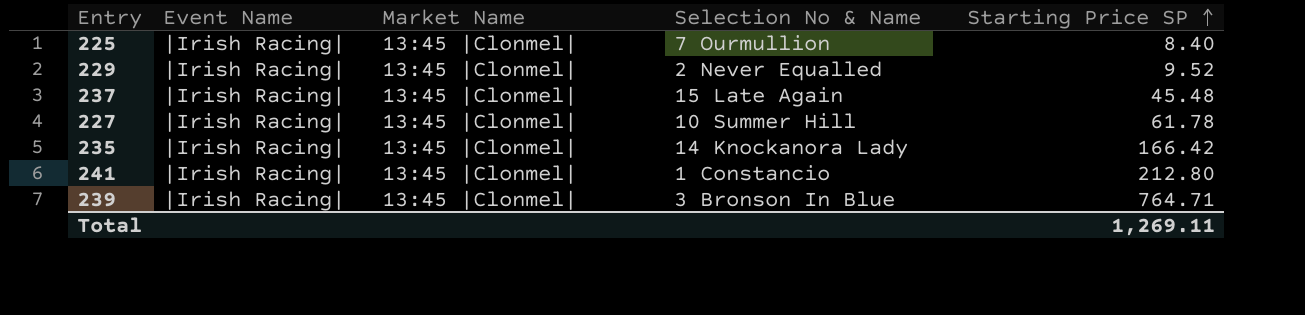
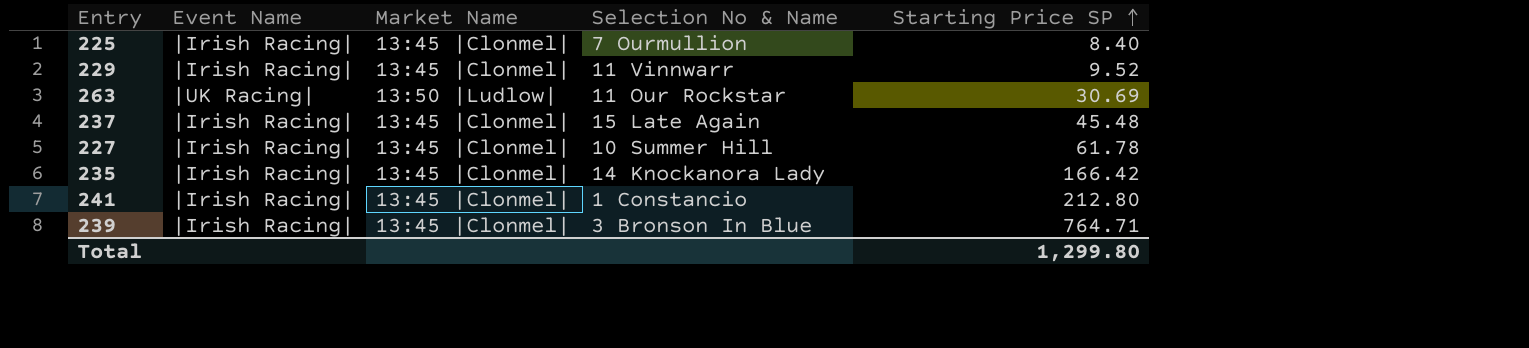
229 | Selection No & Name: 2 Never Equalled -> 11 Vinnwarr
row 263: none -> |UK Racing| | 13:50 |Ludlow| | 11 Our Rockstar | 30.69
Total | Starting Price SP: 1,269.11 -> 1,299.80

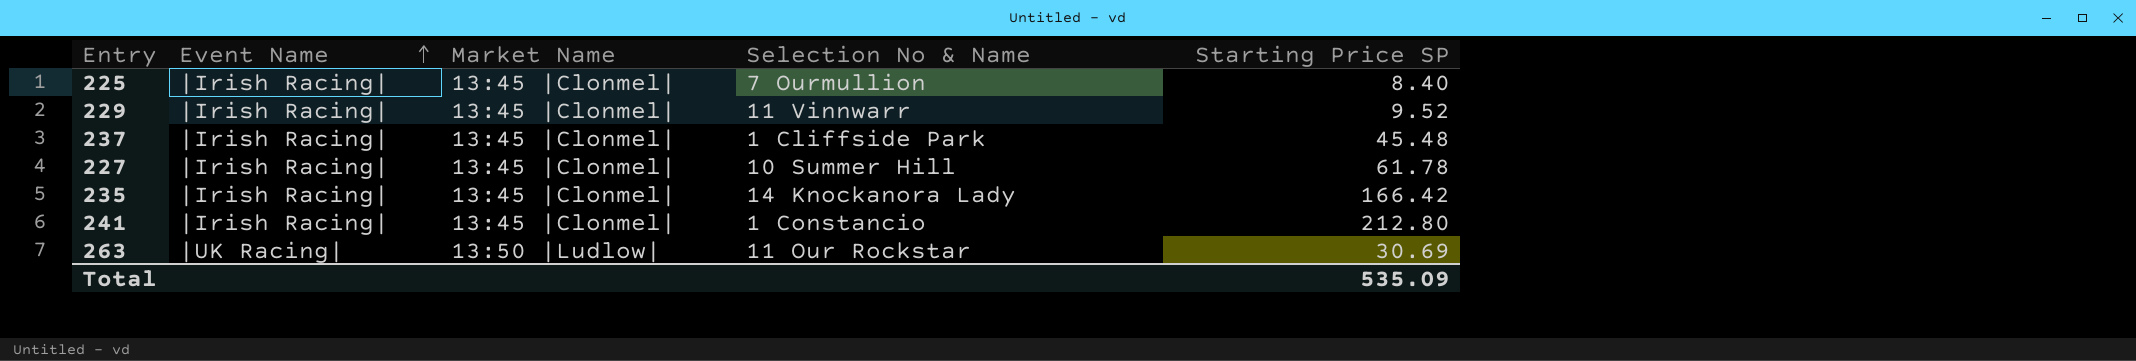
row order: Starting Price SP ascending -> Event Name ascending
row 239: |Irish Racing| | 13:45 |Clonmel| | 3 Bronson In Blue | 764.71 -> none
237 | Selection No & Name: 15 Late Again -> 1 Cliffside Park
Total | Starting Price SP: 1,299.80 -> 535.09

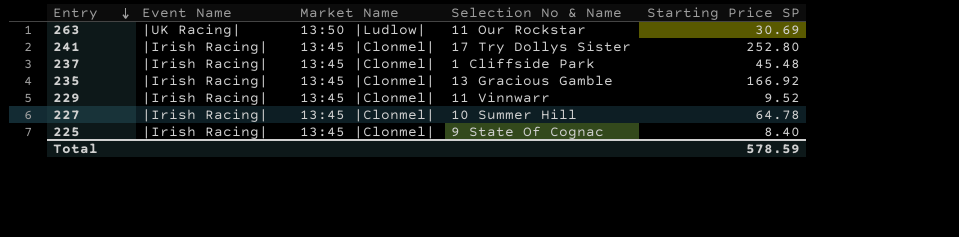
row order: Event Name ascending -> Entry descending
241 | Selection No & Name: 1 Constancio -> 17 Try Dollys Sister
241 | Starting Price SP: 212.80 -> 252.80
235 | Selection No & Name: 14 Knockanora Lady -> 13 Gracious Gamble
235 | Starting Price SP: 166.42 -> 166.92
227 | Starting Price SP: 61.78 -> 64.78
225 | Selection No & Name: 7 Ourmullion -> 9 State Of Cognac
Total | Starting Price SP: 535.09 -> 578.59

